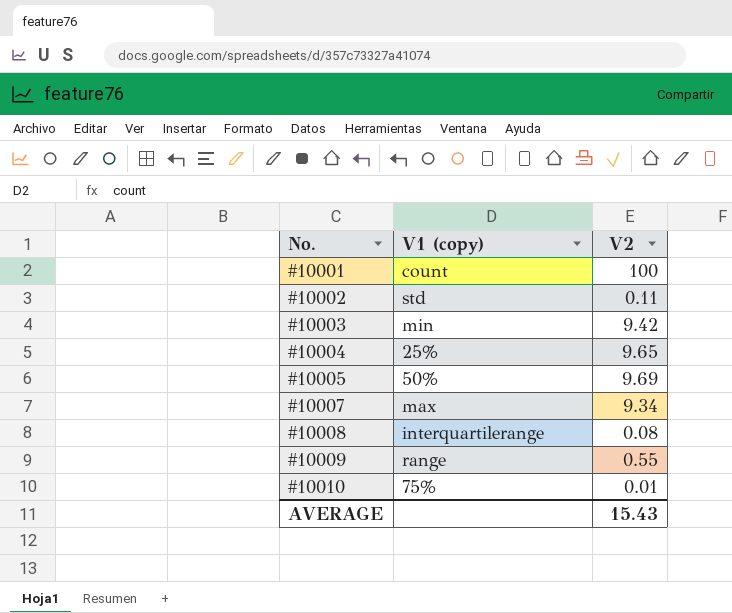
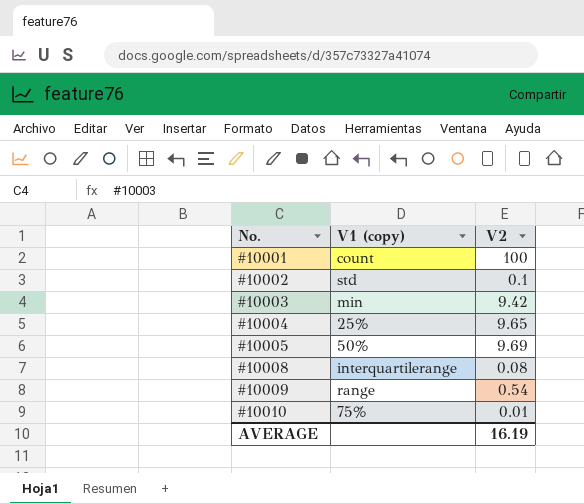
row #10007: max | 9.34 -> none
#10002 | V2: 0.11 -> 0.1
#10009 | V2: 0.55 -> 0.54
AVERAGE | V2: 15.43 -> 16.19

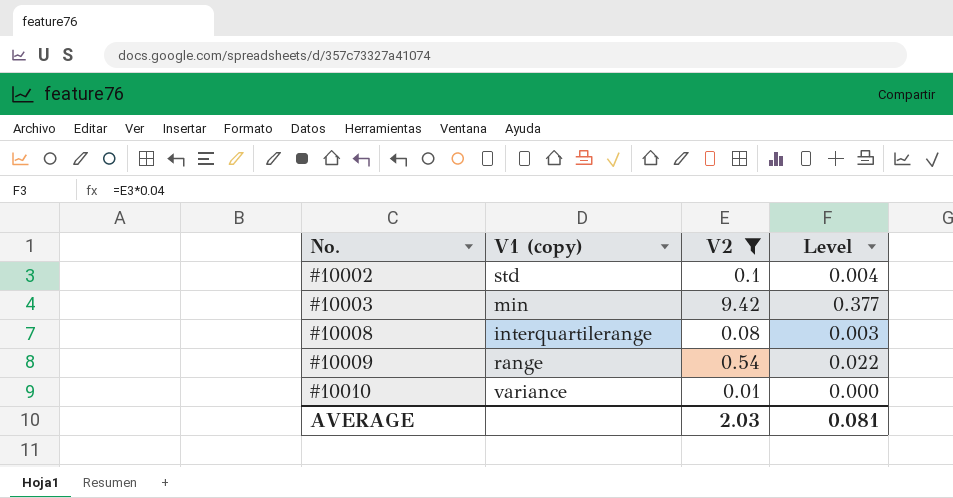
filter: none -> V2 <= 9.42
column Level | formula: none -> [V2] * 0.04
#10010 | V1 (copy): 75% -> variance
AVERAGE | V2: 16.19 -> 2.03

